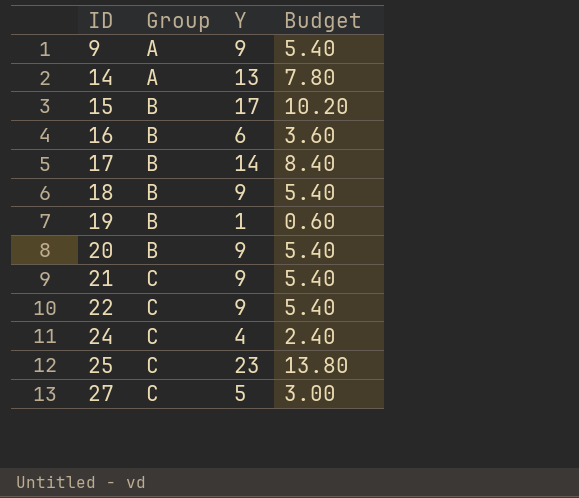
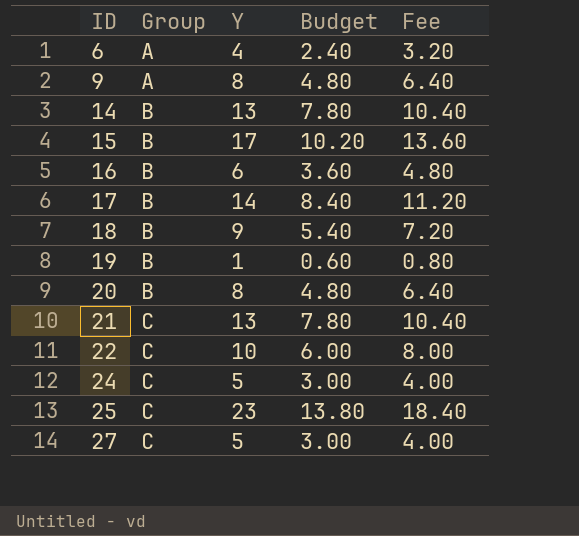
column Fee | formula: none -> [Y] * 0.8
row 6: none -> A | 4 | 2.40 | 3.20
9 | Y: 9 -> 8
9 | Budget: 5.40 -> 4.80
14 | Group: A -> B
20 | Y: 9 -> 8
20 | Budget: 5.40 -> 4.80
21 | Y: 9 -> 13
21 | Budget: 5.40 -> 7.80
22 | Y: 9 -> 10
22 | Budget: 5.40 -> 6.00
24 | Y: 4 -> 5
24 | Budget: 2.40 -> 3.00

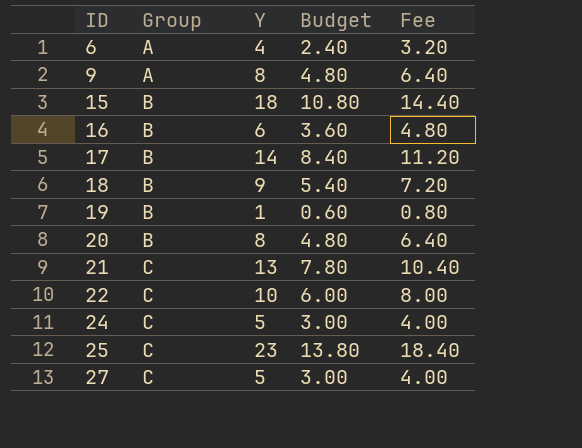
row 14: B | 13 | 7.80 | 10.40 -> none
15 | Y: 17 -> 18
15 | Budget: 10.20 -> 10.80
15 | Fee: 13.60 -> 14.40

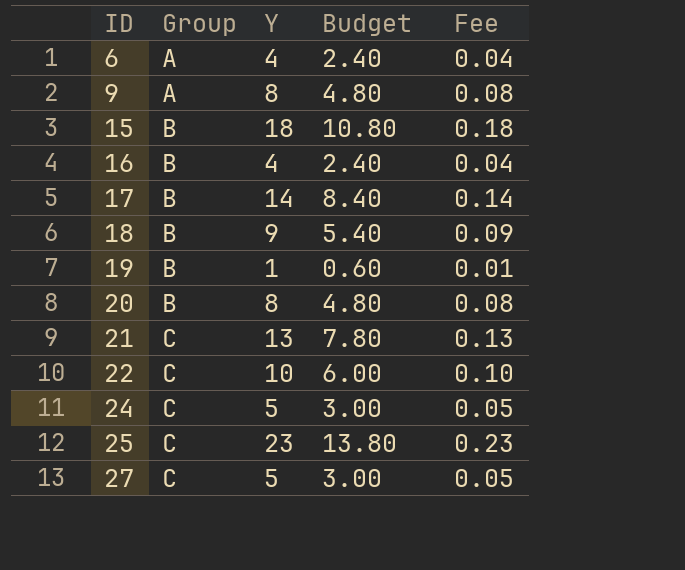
column Fee | formula: [Y] * 0.8 -> [Y] * 0.01
16 | Y: 6 -> 4
16 | Budget: 3.60 -> 2.40

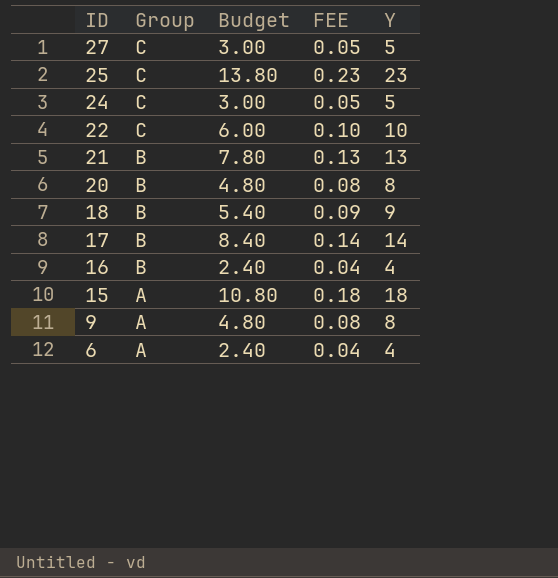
row order: ID ascending -> ID descending
column name: Fee -> FEE
column Y | position: 3 -> 5
row 19: B | 1 | 0.60 | 0.01 -> none
21 | Group: C -> B
15 | Group: B -> A

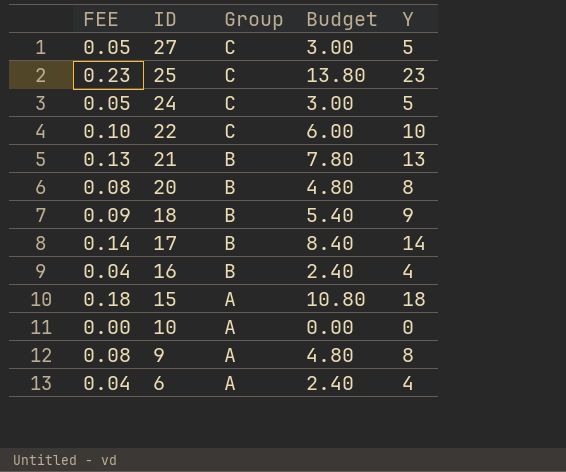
column FEE | position: 4 -> 1
row 10: none -> 0.00 | A | 0.00 | 0

